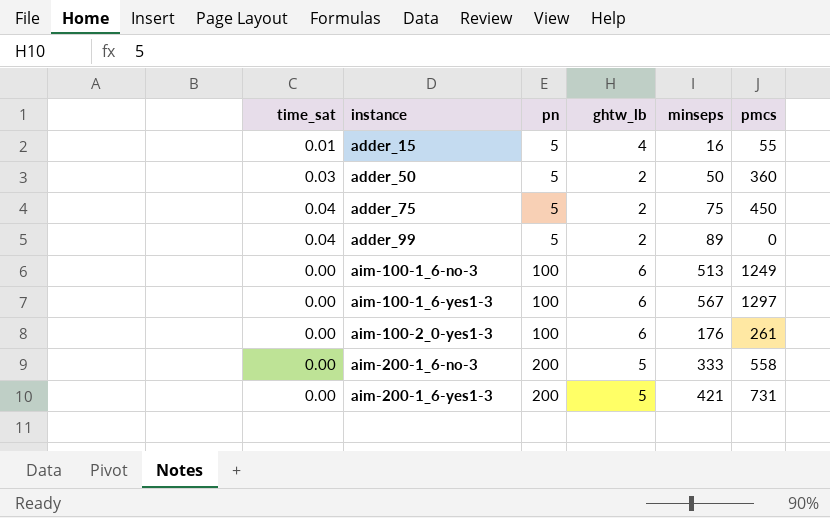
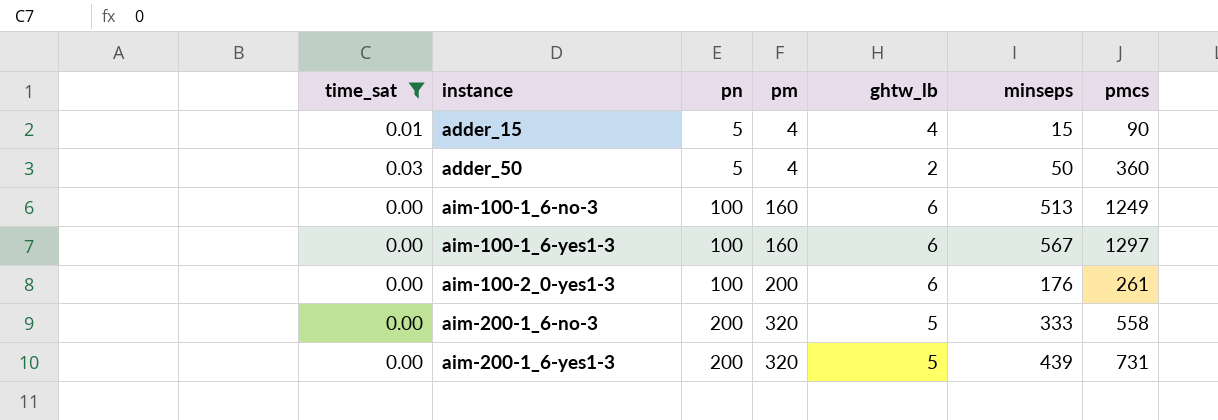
filter: none -> time_sat != 0.04
column pm | position: none -> 4
adder_15 | minseps: 16 -> 15
adder_15 | pmcs: 55 -> 90
aim-200-1_6-yes1-3 | minseps: 421 -> 439

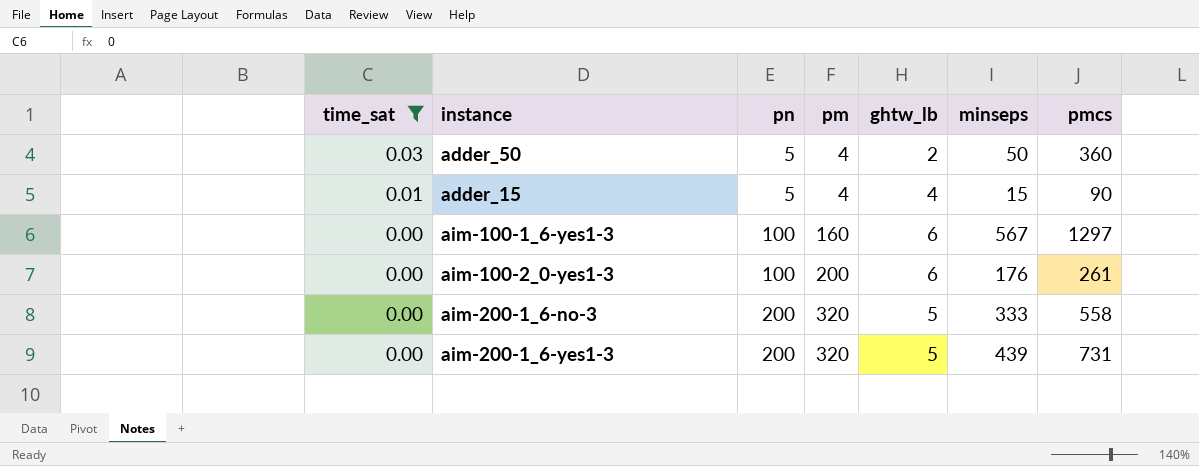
row order: instance ascending -> time_sat descending
row aim-100-1_6-no-3: 0.00 | 100 | 160 | 6 | 513 | 1249 -> none

